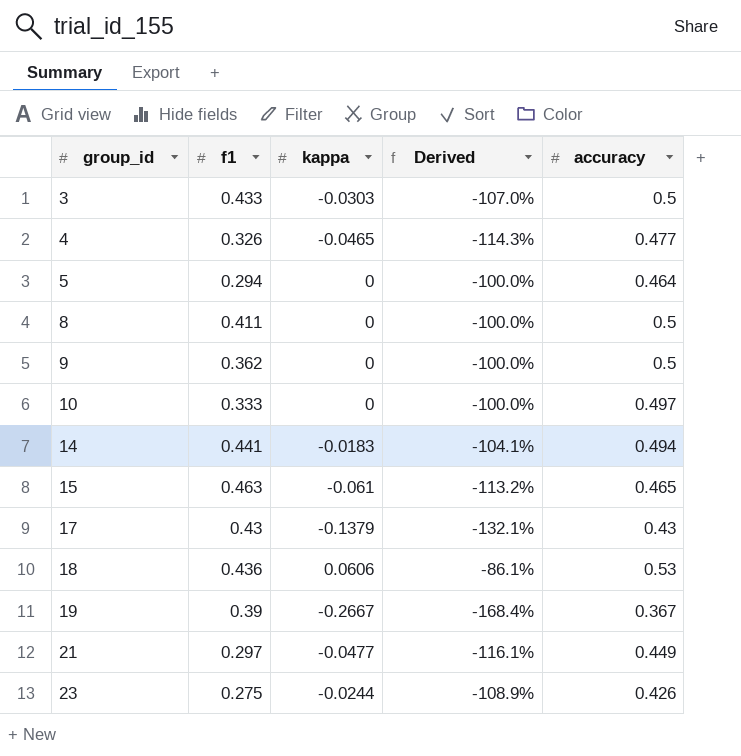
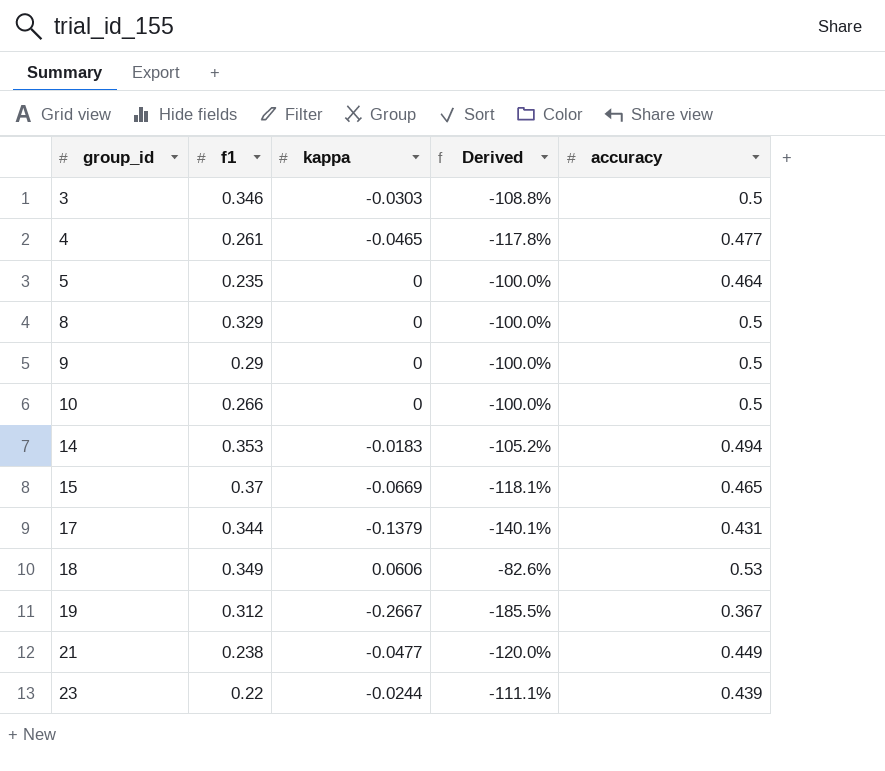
3 | f1: 0.433 -> 0.346
3 | Derived: -107.0% -> -108.8%
4 | f1: 0.326 -> 0.261
4 | Derived: -114.3% -> -117.8%
5 | f1: 0.294 -> 0.235
8 | f1: 0.411 -> 0.329
9 | f1: 0.362 -> 0.29
10 | f1: 0.333 -> 0.266
10 | accuracy: 0.497 -> 0.5
14 | f1: 0.441 -> 0.353
14 | Derived: -104.1% -> -105.2%
15 | f1: 0.463 -> 0.37
15 | kappa: -0.061 -> -0.0669
15 | Derived: -113.2% -> -118.1%
17 | f1: 0.43 -> 0.344
17 | Derived: -132.1% -> -140.1%
17 | accuracy: 0.43 -> 0.431
18 | f1: 0.436 -> 0.349
18 | Derived: -86.1% -> -82.6%
19 | f1: 0.39 -> 0.312
19 | Derived: -168.4% -> -185.5%
21 | f1: 0.297 -> 0.238
21 | Derived: -116.1% -> -120.0%
23 | f1: 0.275 -> 0.22
23 | Derived: -108.9% -> -111.1%
23 | accuracy: 0.426 -> 0.439

